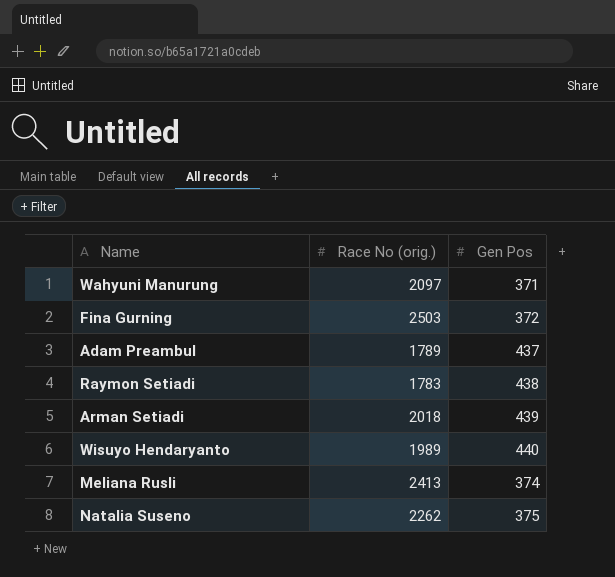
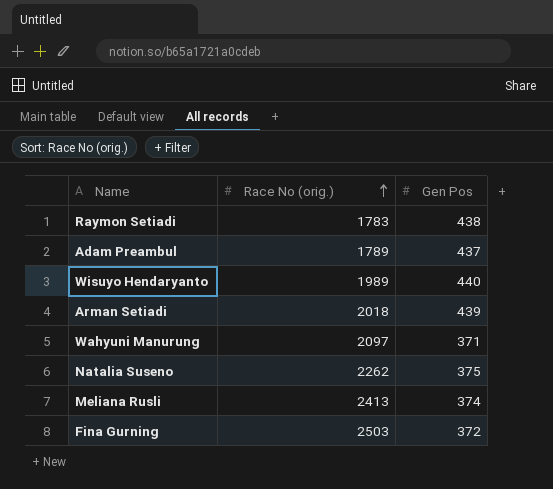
row order: none -> Race No (orig.) ascending

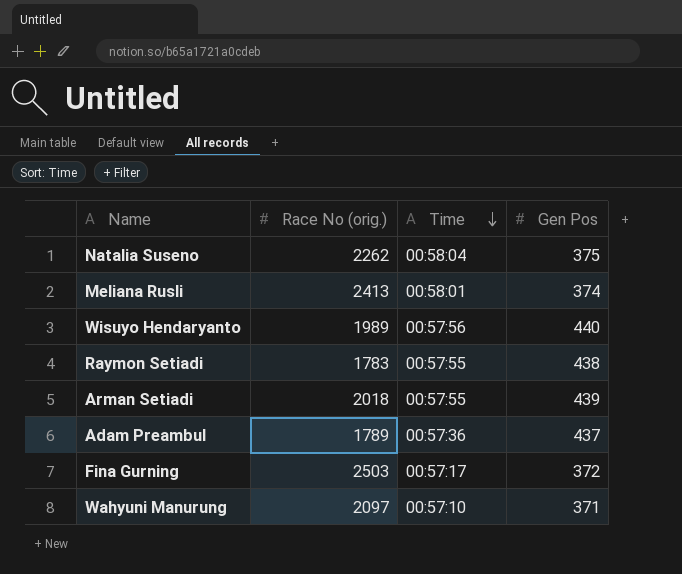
row order: Race No (orig.) ascending -> Time descending
column Time | position: none -> 3

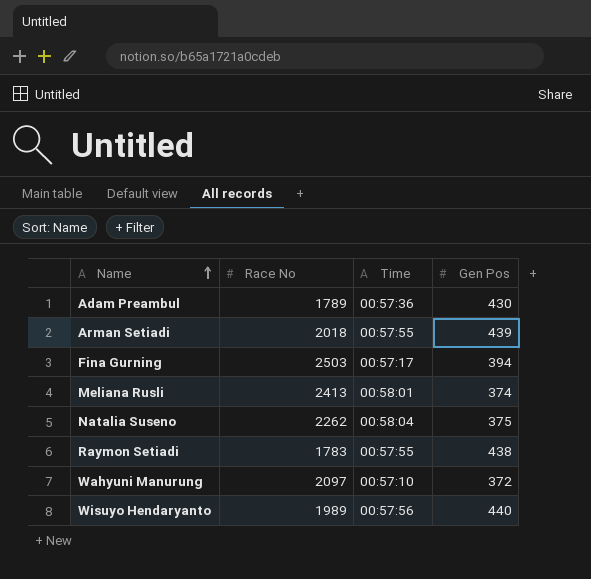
row order: Time descending -> Name ascending
column name: Race No (orig.) -> Race No
Adam Preambul | Gen Pos: 437 -> 430
Fina Gurning | Gen Pos: 372 -> 394
Wahyuni Manurung | Gen Pos: 371 -> 372

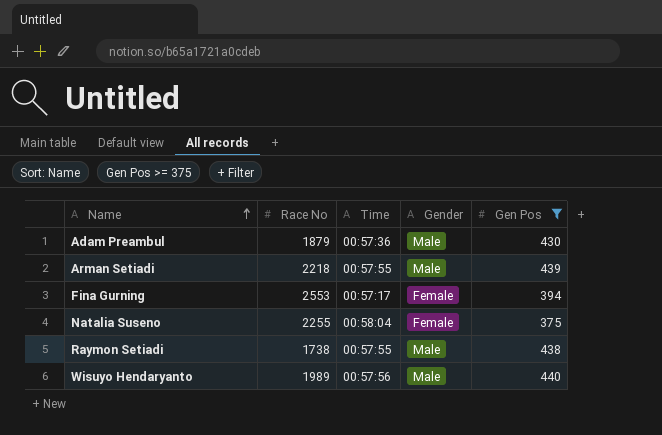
filter: none -> Gen Pos >= 375
column Gender | position: none -> 4
Adam Preambul | Race No: 1789 -> 1879
Arman Setiadi | Race No: 2018 -> 2218
Fina Gurning | Race No: 2503 -> 2553
Natalia Suseno | Race No: 2262 -> 2255
Raymon Setiadi | Race No: 1783 -> 1738

